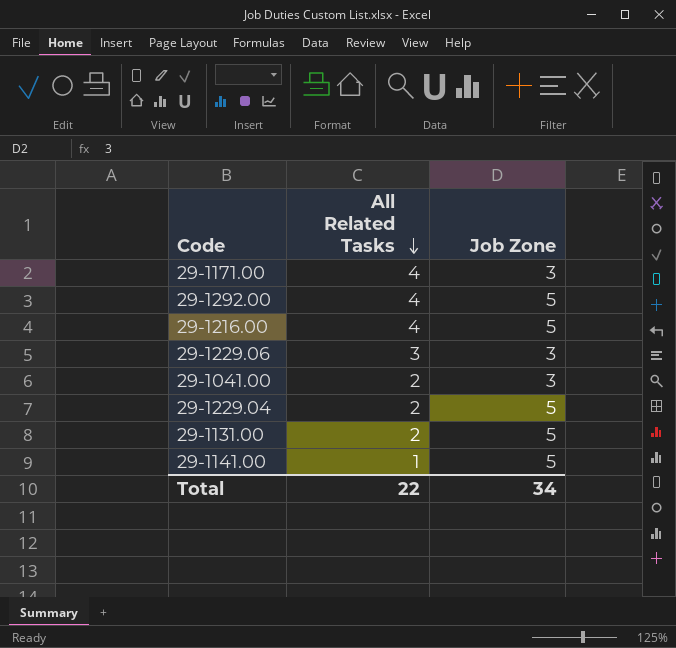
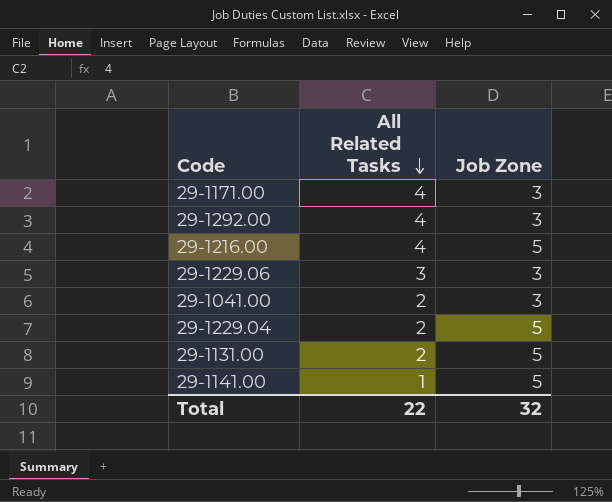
29-1292.00 | Job Zone: 5 -> 3
Total | Job Zone: 34 -> 32

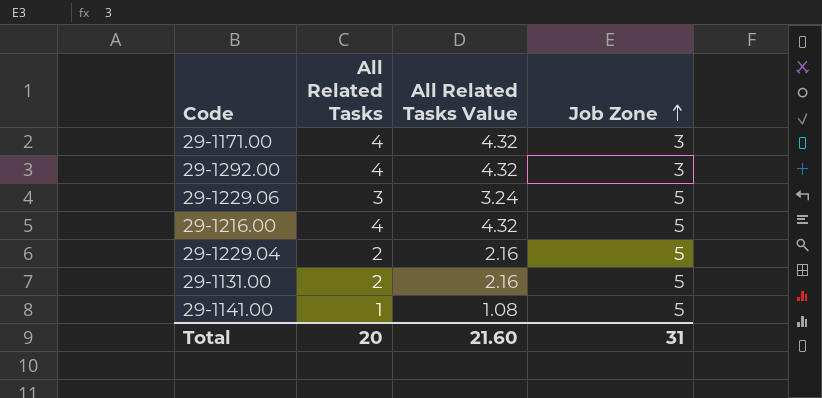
row order: All Related Tasks descending -> Job Zone ascending
column All Related Tasks Value | formula: none -> [All Related Tasks] * 1.08
row 29-1041.00: 2 | 3 -> none
29-1229.06 | Job Zone: 3 -> 5
Total | All Related Tasks: 22 -> 20
Total | Job Zone: 32 -> 31

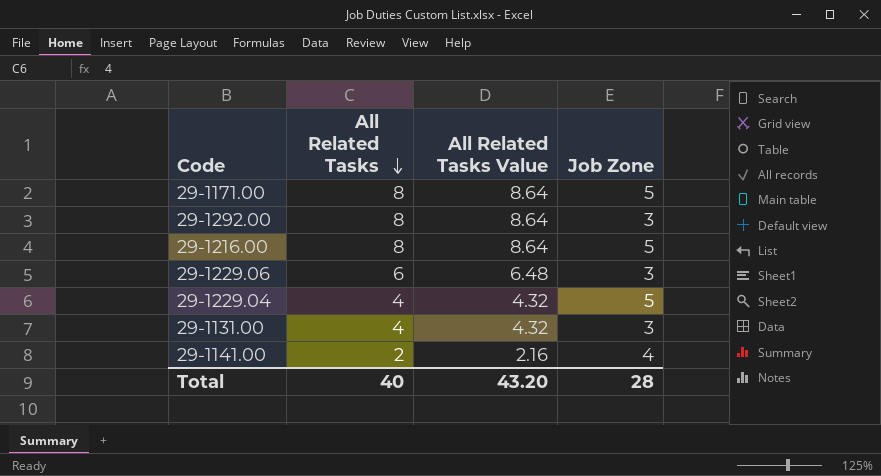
row order: Job Zone ascending -> All Related Tasks descending
29-1171.00 | All Related Tasks: 4 -> 8
29-1171.00 | All Related Tasks Value: 4.32 -> 8.64
29-1171.00 | Job Zone: 3 -> 5
29-1292.00 | All Related Tasks: 4 -> 8
29-1292.00 | All Related Tasks Value: 4.32 -> 8.64
29-1216.00 | All Related Tasks: 4 -> 8
29-1216.00 | All Related Tasks Value: 4.32 -> 8.64
29-1229.06 | All Related Tasks: 3 -> 6
29-1229.06 | All Related Tasks Value: 3.24 -> 6.48
29-1229.06 | Job Zone: 5 -> 3
29-1229.04 | All Related Tasks: 2 -> 4
29-1229.04 | All Related Tasks Value: 2.16 -> 4.32
29-1131.00 | All Related Tasks: 2 -> 4
29-1131.00 | All Related Tasks Value: 2.16 -> 4.32
29-1131.00 | Job Zone: 5 -> 3
29-1141.00 | All Related Tasks: 1 -> 2
29-1141.00 | All Related Tasks Value: 1.08 -> 2.16
29-1141.00 | Job Zone: 5 -> 4
Total | All Related Tasks: 20 -> 40
Total | All Related Tasks Value: 21.60 -> 43.20
Total | Job Zone: 31 -> 28

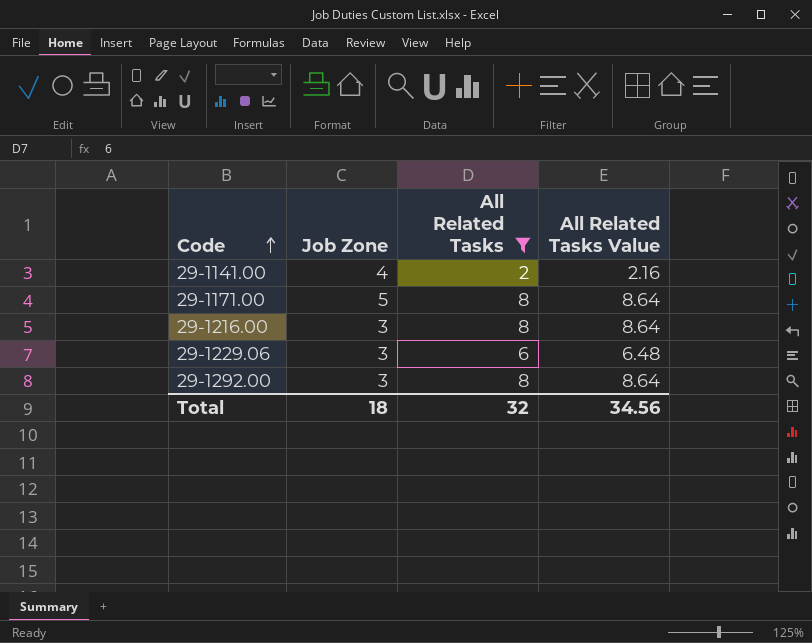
filter: none -> All Related Tasks != 4
row order: All Related Tasks descending -> Code ascending
column Job Zone | position: 4 -> 2
29-1216.00 | Job Zone: 5 -> 3
Total | Job Zone: 28 -> 18
Total | All Related Tasks: 40 -> 32
Total | All Related Tasks Value: 43.20 -> 34.56

